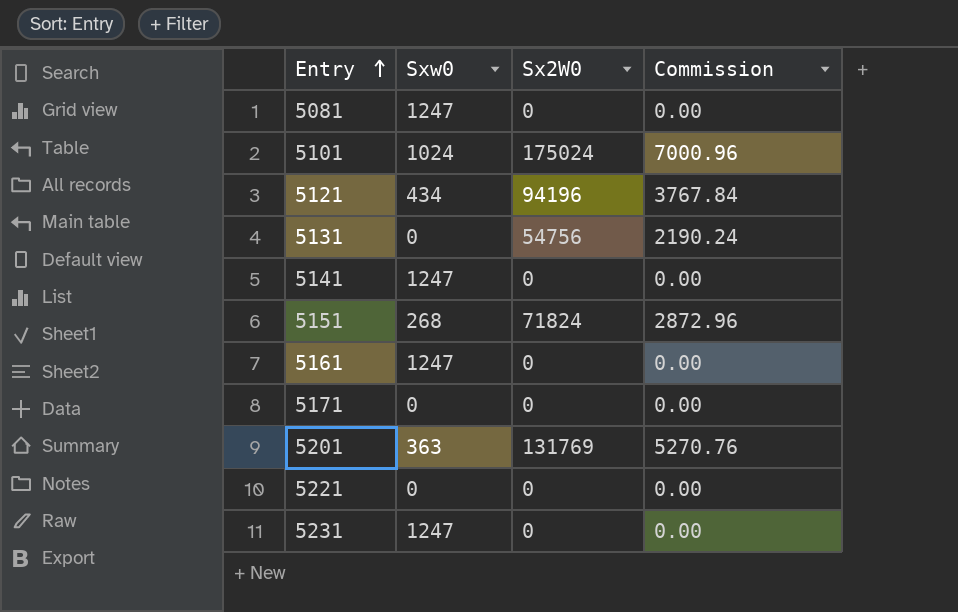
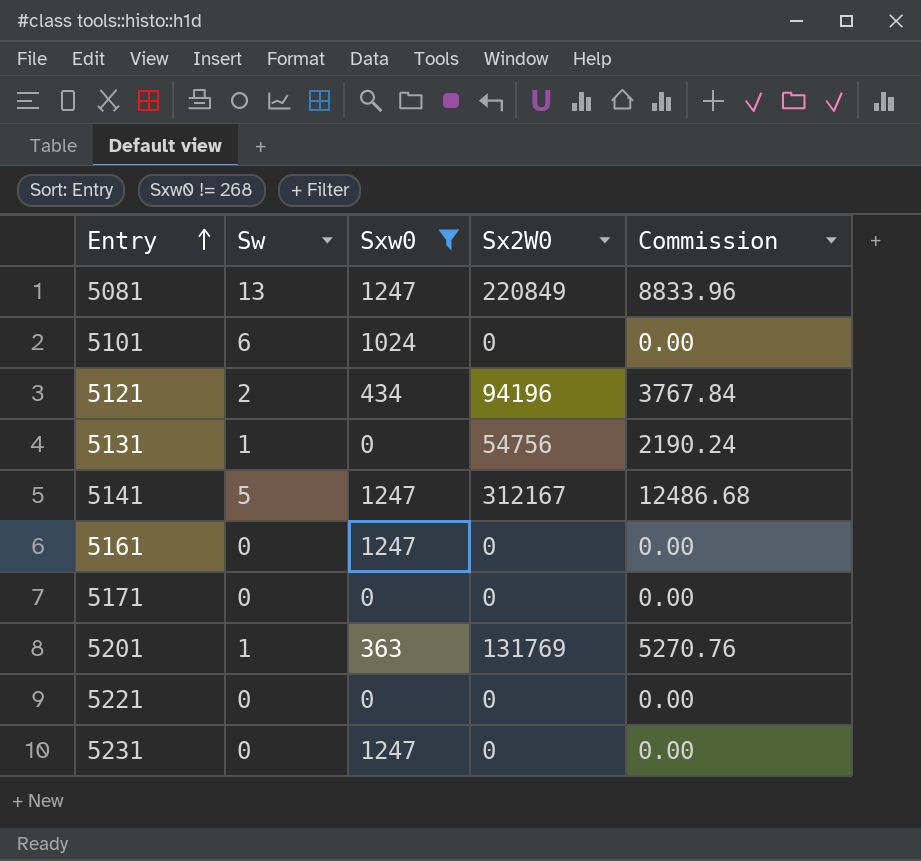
filter: none -> Sxw0 != 268
column Sw | position: none -> 2
5081 | Sx2W0: 0 -> 220849
5081 | Commission: 0.00 -> 8833.96
5101 | Sx2W0: 175024 -> 0
5101 | Commission: 7000.96 -> 0.00
5141 | Sx2W0: 0 -> 312167
5141 | Commission: 0.00 -> 12486.68

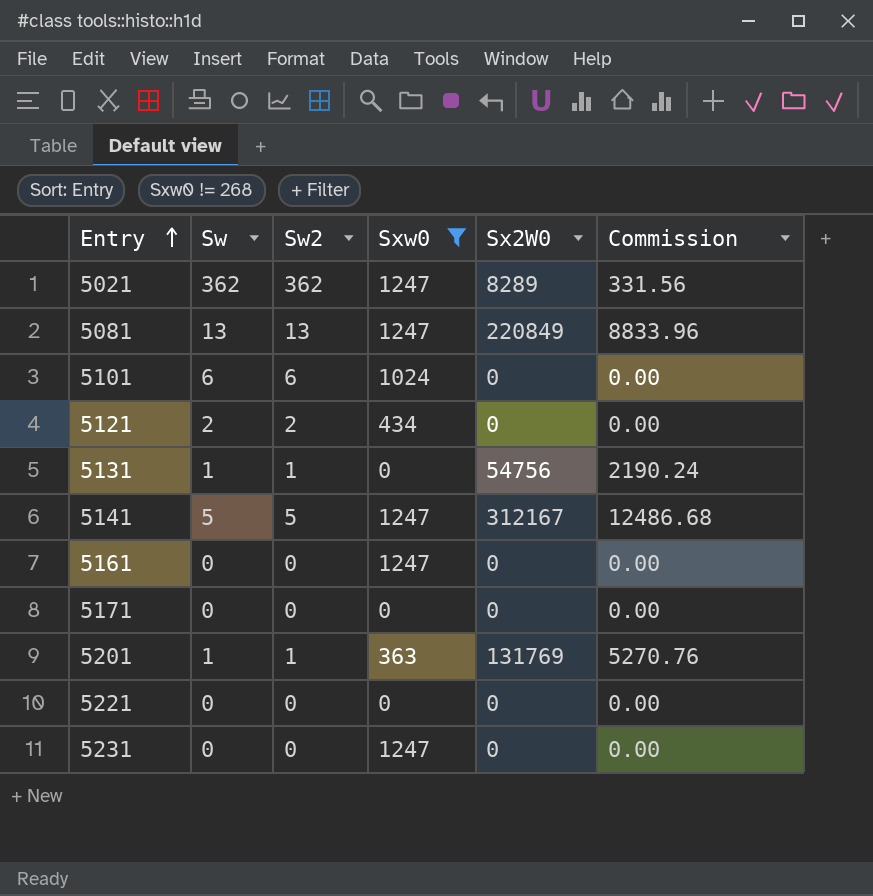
column Sw2 | position: none -> 3
row 5021: none -> 362 | 362 | 1247 | 8289 | 331.56
5121 | Sx2W0: 94196 -> 0
5121 | Commission: 3767.84 -> 0.00

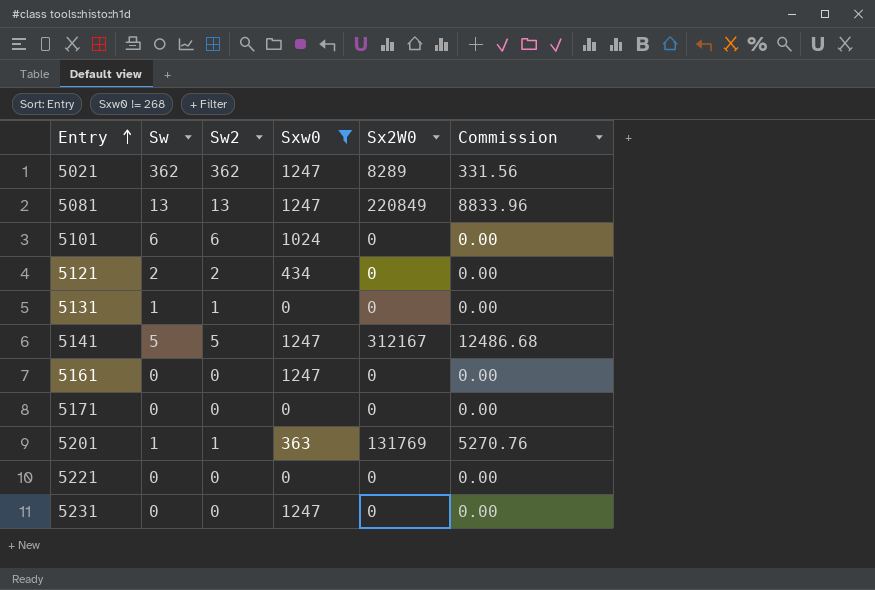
5131 | Sx2W0: 54756 -> 0
5131 | Commission: 2190.24 -> 0.00

